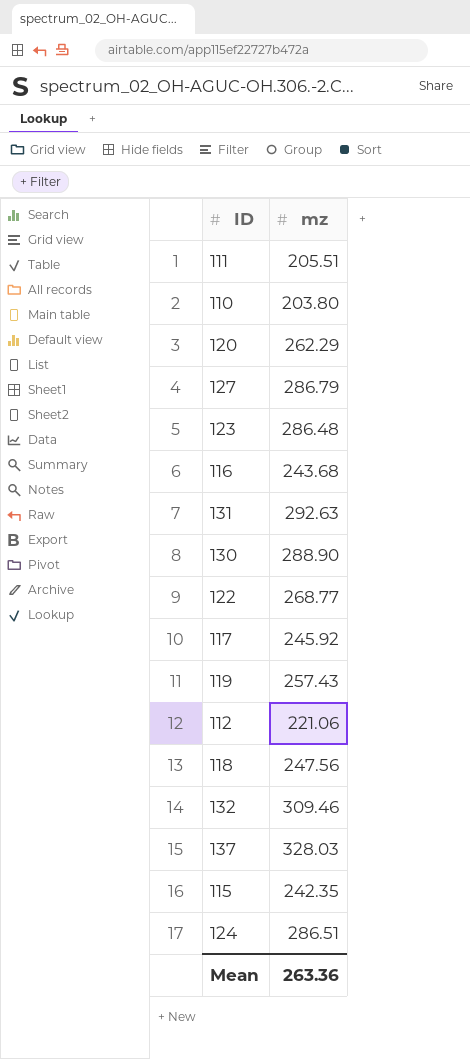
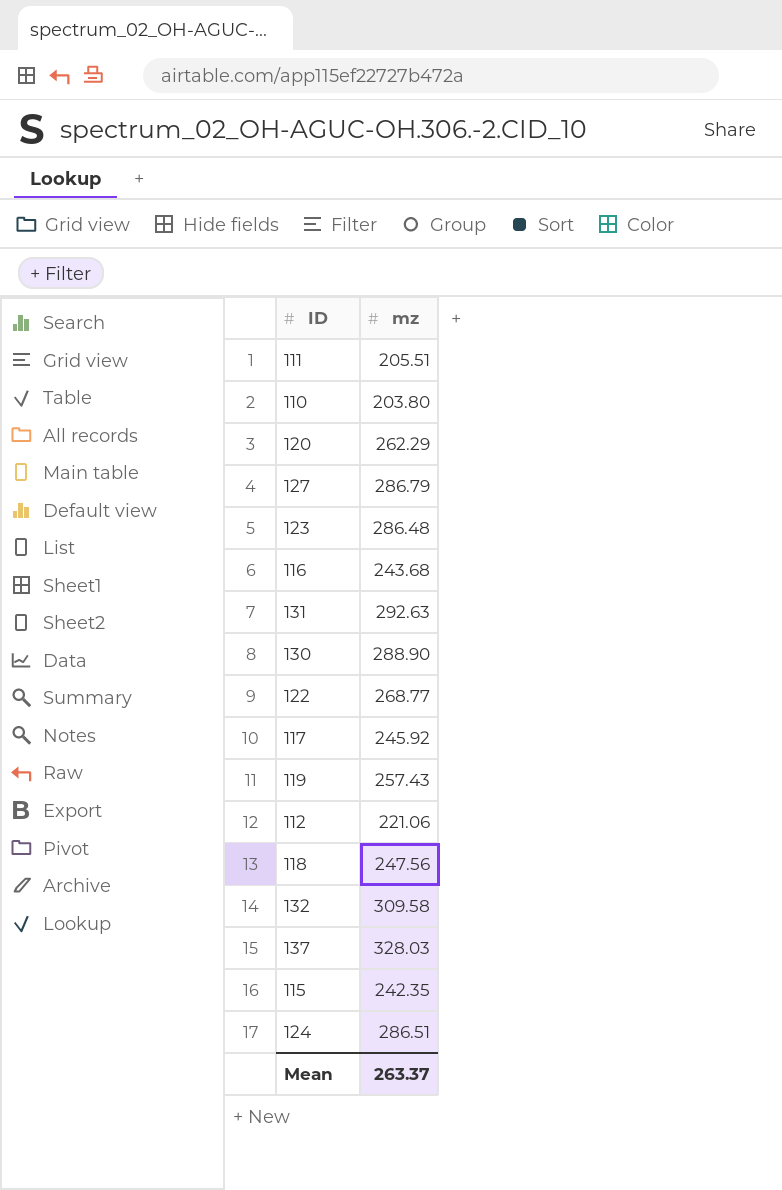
132 | mz: 309.46 -> 309.58
Mean | mz: 263.36 -> 263.37

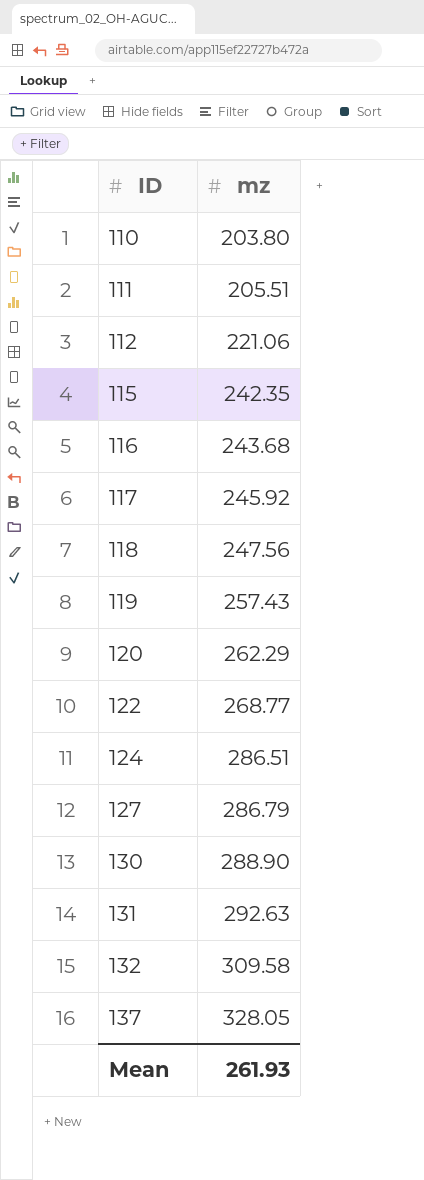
row order: none -> ID ascending
row 123: 286.48 -> none
137 | mz: 328.03 -> 328.05
Mean | mz: 263.37 -> 261.93

